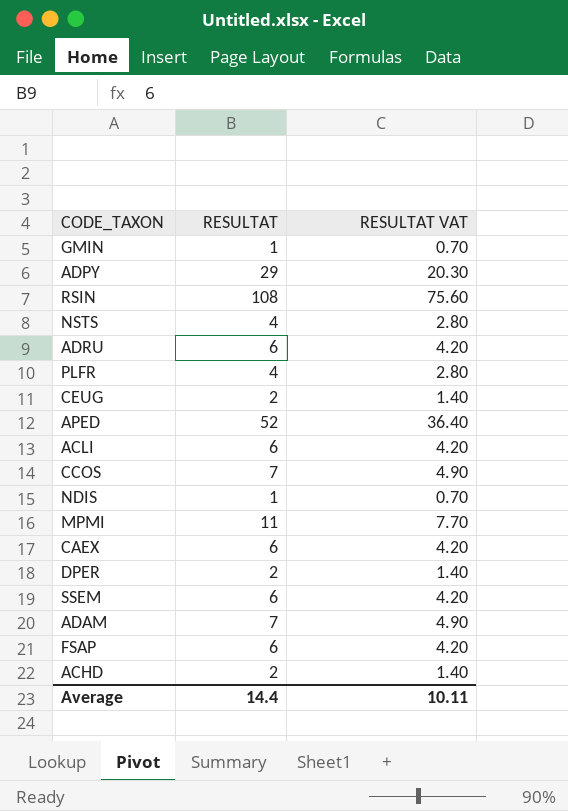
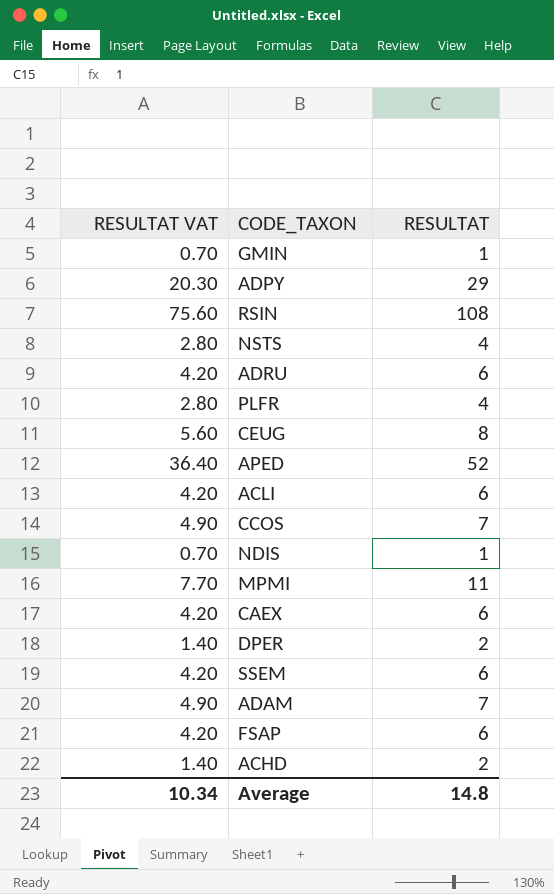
column RESULTAT VAT | position: 3 -> 1
CEUG | RESULTAT VAT: 1.40 -> 5.60
CEUG | RESULTAT: 2 -> 8
Average | RESULTAT VAT: 10.11 -> 10.34
Average | RESULTAT: 14.4 -> 14.8

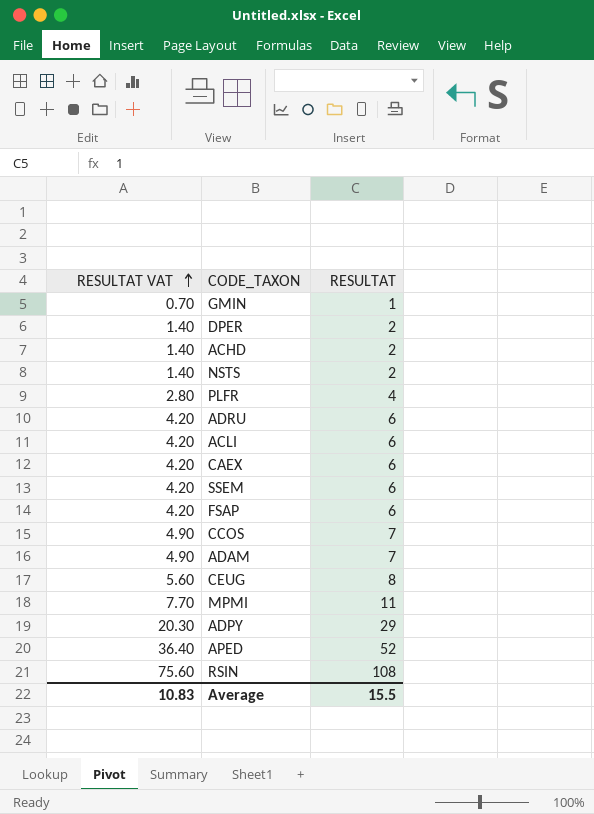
row order: none -> RESULTAT VAT ascending
row NDIS: 0.70 | 1 -> none
NSTS | RESULTAT VAT: 2.80 -> 1.40
NSTS | RESULTAT: 4 -> 2
Average | RESULTAT VAT: 10.34 -> 10.83
Average | RESULTAT: 14.8 -> 15.5

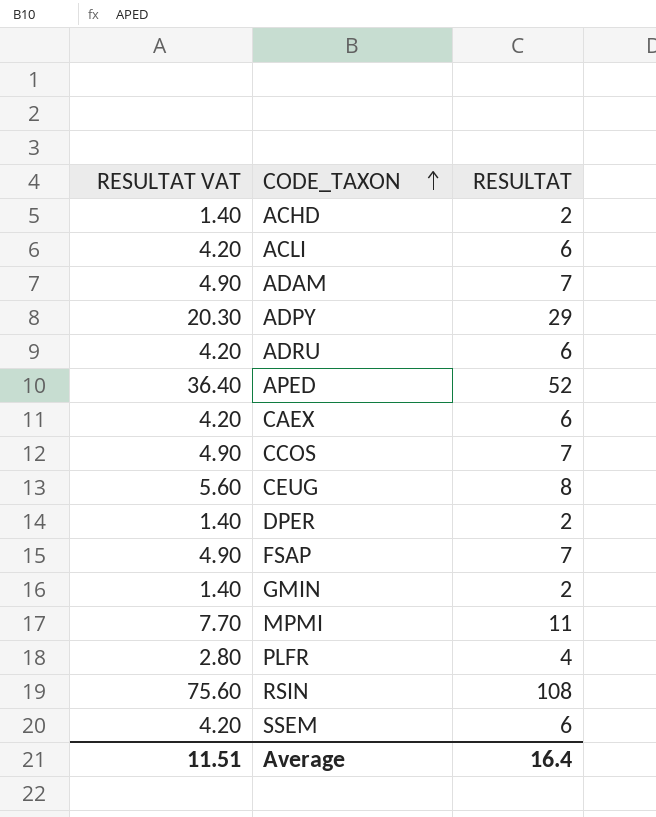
row order: RESULTAT VAT ascending -> CODE_TAXON ascending
row NSTS: 1.40 | 2 -> none
FSAP | RESULTAT VAT: 4.20 -> 4.90
FSAP | RESULTAT: 6 -> 7
GMIN | RESULTAT VAT: 0.70 -> 1.40
GMIN | RESULTAT: 1 -> 2
Average | RESULTAT VAT: 10.83 -> 11.51
Average | RESULTAT: 15.5 -> 16.4

